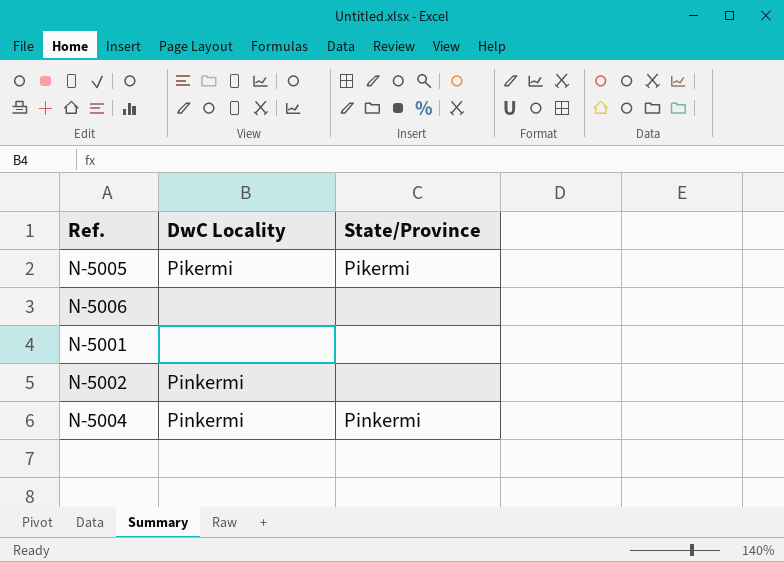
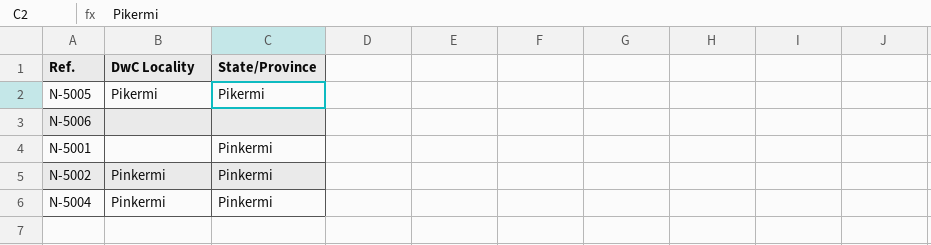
N-5001 | State/Province: none -> Pinkermi
N-5002 | State/Province: none -> Pinkermi

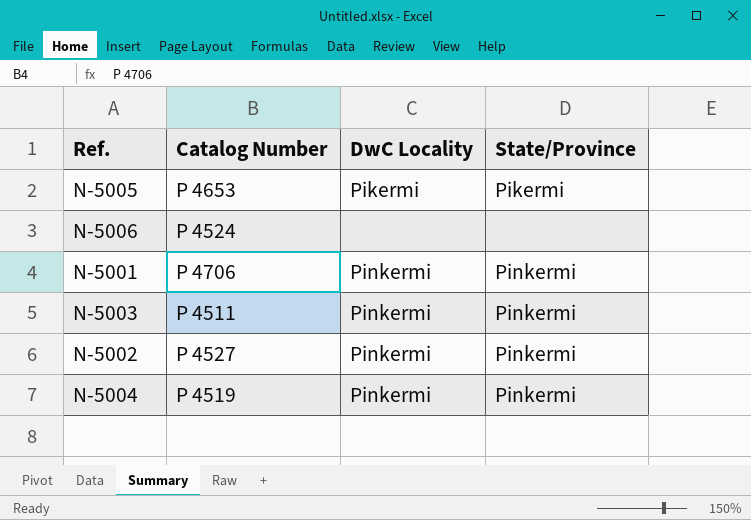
column Catalog Number | position: none -> 2
N-5001 | DwC Locality: none -> Pinkermi
row N-5003: none -> P 4511 | Pinkermi | Pinkermi

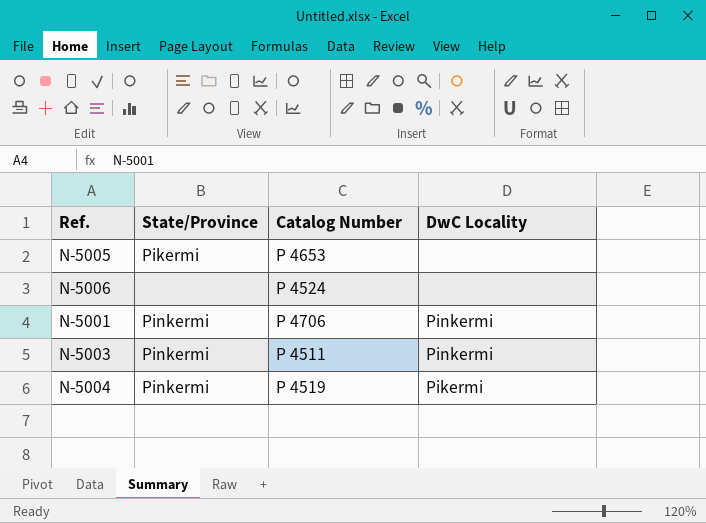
column State/Province | position: 4 -> 2
row N-5002: P 4527 | Pinkermi | Pinkermi -> none
N-5005 | DwC Locality: Pikermi -> none
N-5004 | DwC Locality: Pinkermi -> Pikermi

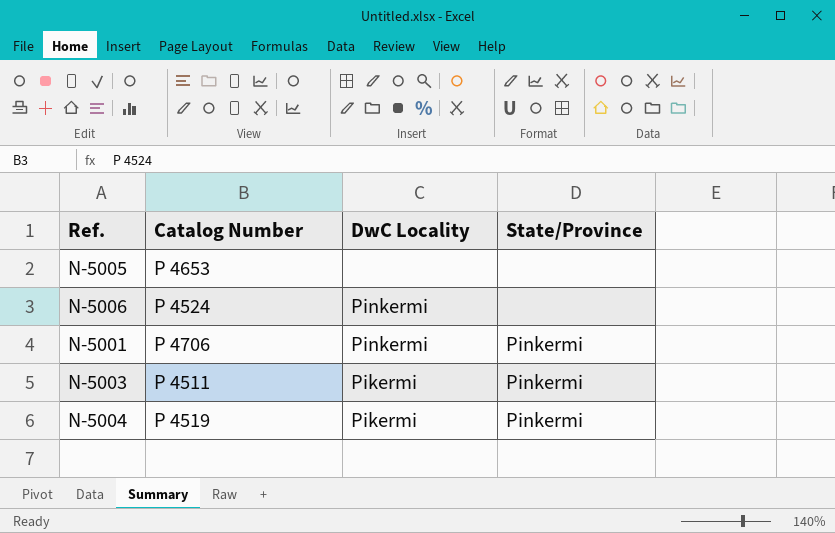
column State/Province | position: 2 -> 4
N-5005 | State/Province: Pikermi -> none
N-5006 | DwC Locality: none -> Pinkermi
N-5003 | DwC Locality: Pinkermi -> Pikermi

